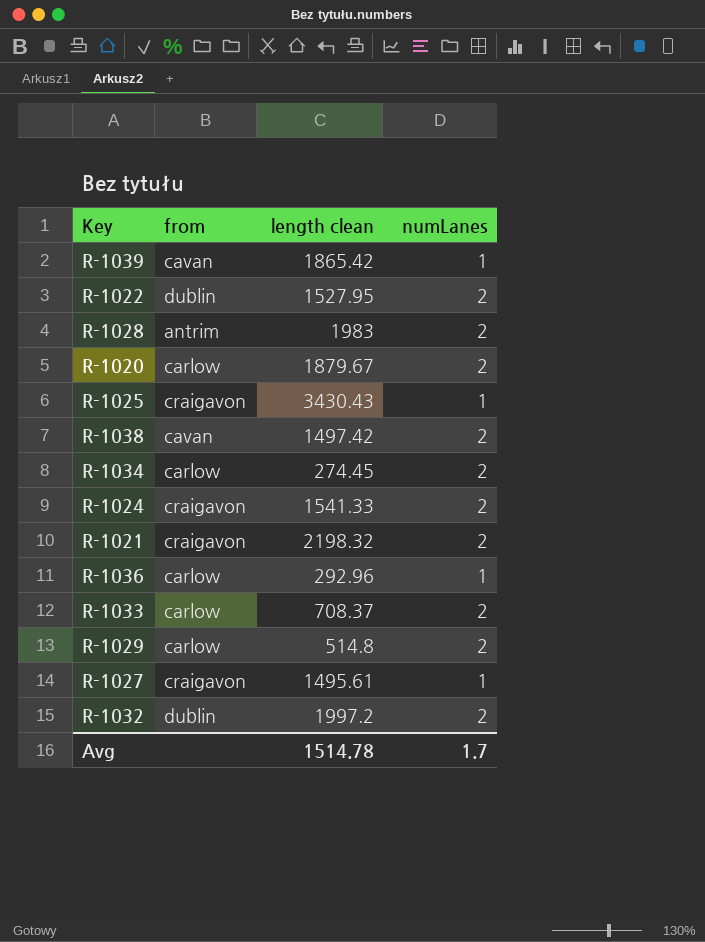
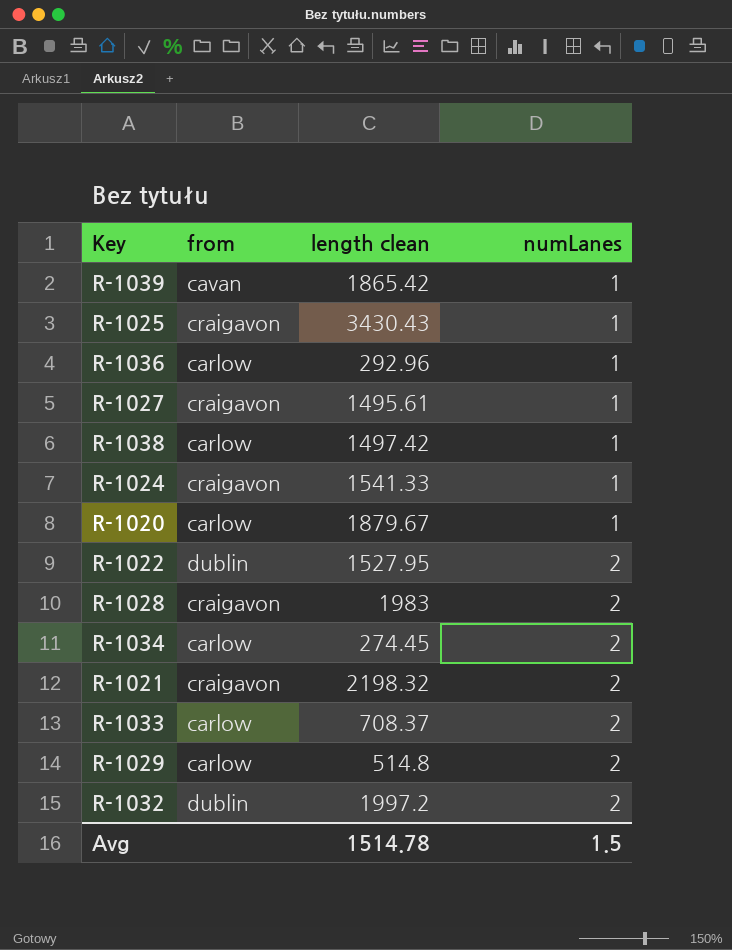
row order: none -> numLanes ascending
R-1038 | from: cavan -> carlow
R-1038 | numLanes: 2 -> 1
R-1024 | numLanes: 2 -> 1
R-1020 | numLanes: 2 -> 1
R-1028 | from: antrim -> craigavon
Avg | numLanes: 1.7 -> 1.5

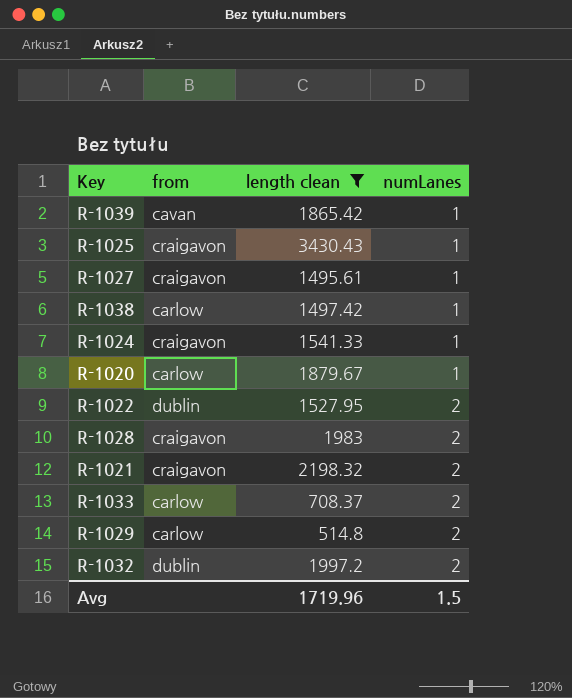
filter: none -> length clean >= 514.8
Avg | length clean: 1514.78 -> 1719.96

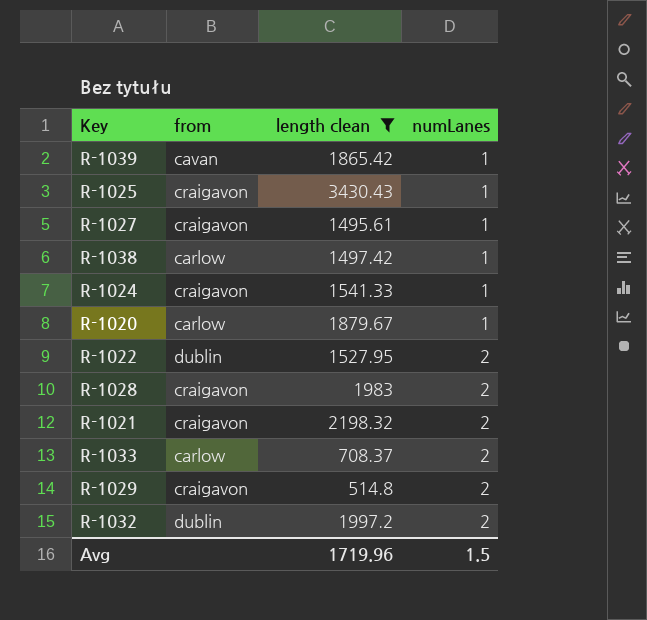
R-1029 | from: carlow -> craigavon

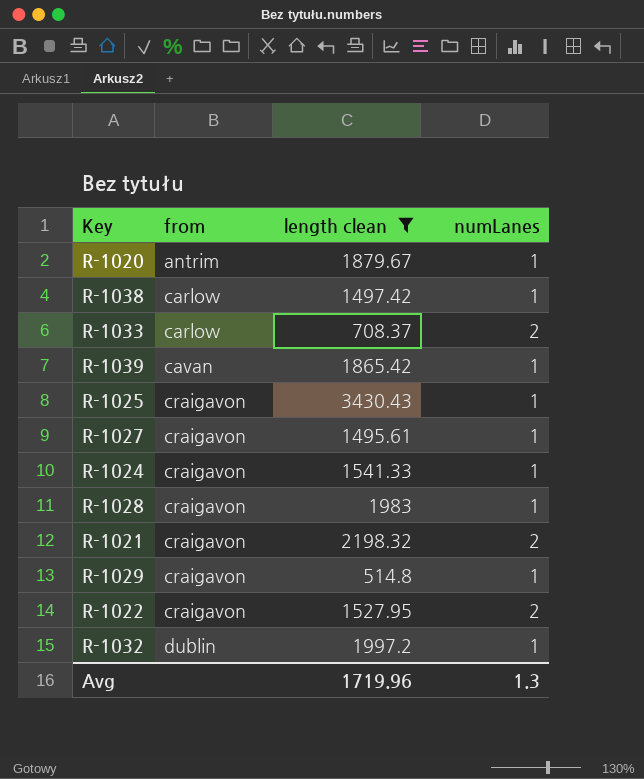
row order: numLanes ascending -> from ascending
R-1020 | from: carlow -> antrim
R-1028 | numLanes: 2 -> 1
R-1029 | numLanes: 2 -> 1
R-1022 | from: dublin -> craigavon
R-1032 | numLanes: 2 -> 1
Avg | numLanes: 1.5 -> 1.3

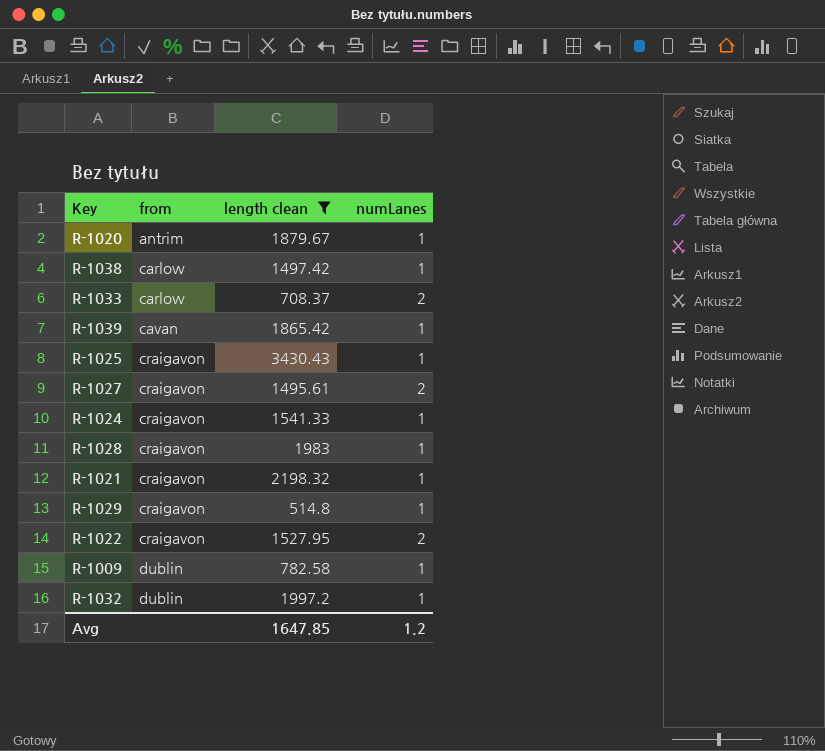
R-1027 | numLanes: 1 -> 2
R-1021 | numLanes: 2 -> 1
row R-1009: none -> dublin | 782.58 | 1
Avg | length clean: 1719.96 -> 1647.85
Avg | numLanes: 1.3 -> 1.2

